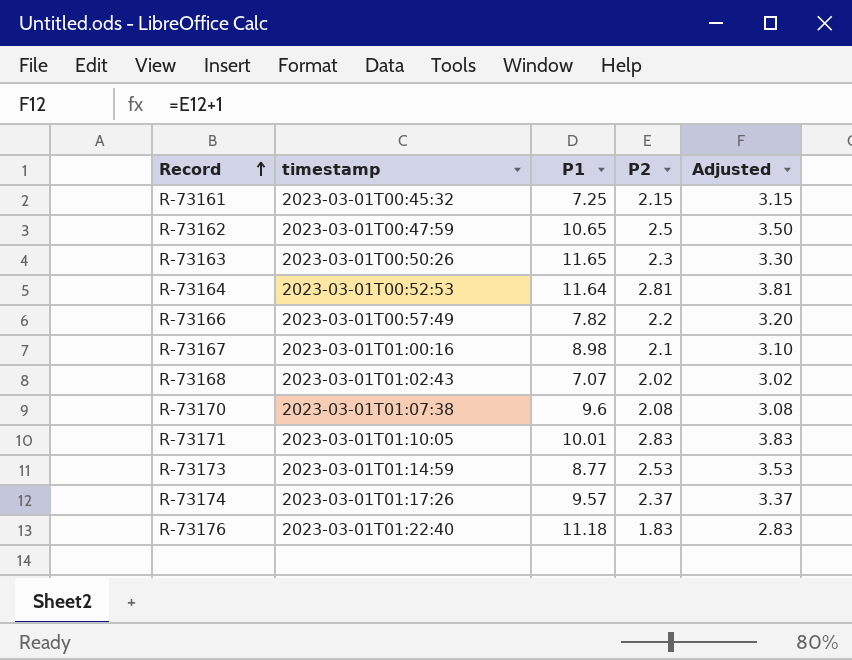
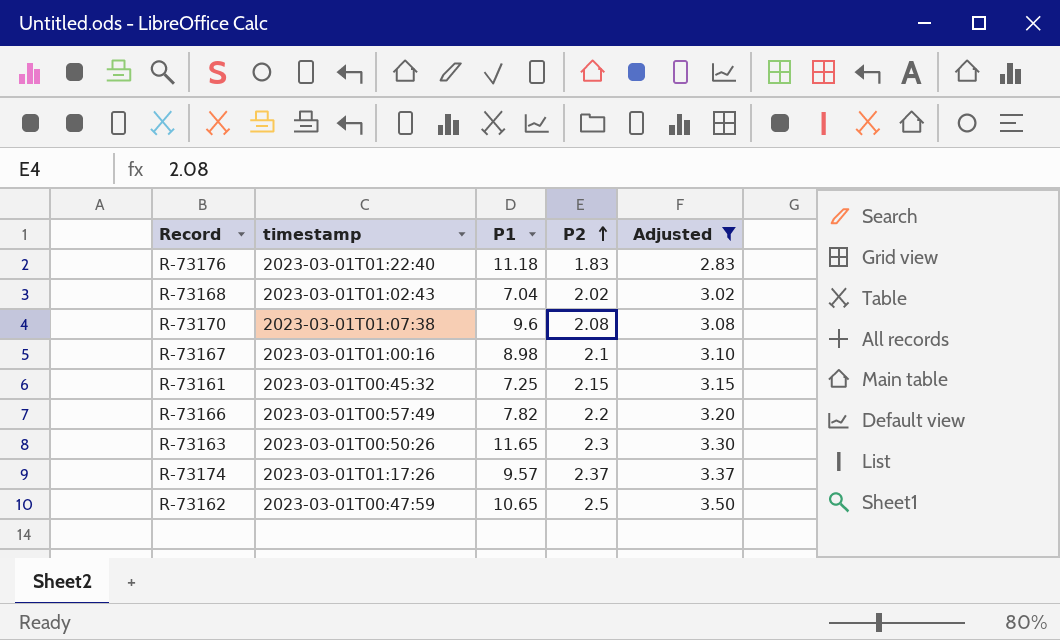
filter: none -> Adjusted <= 3.50
row order: Record ascending -> P2 ascending
R-73168 | P1: 7.07 -> 7.04

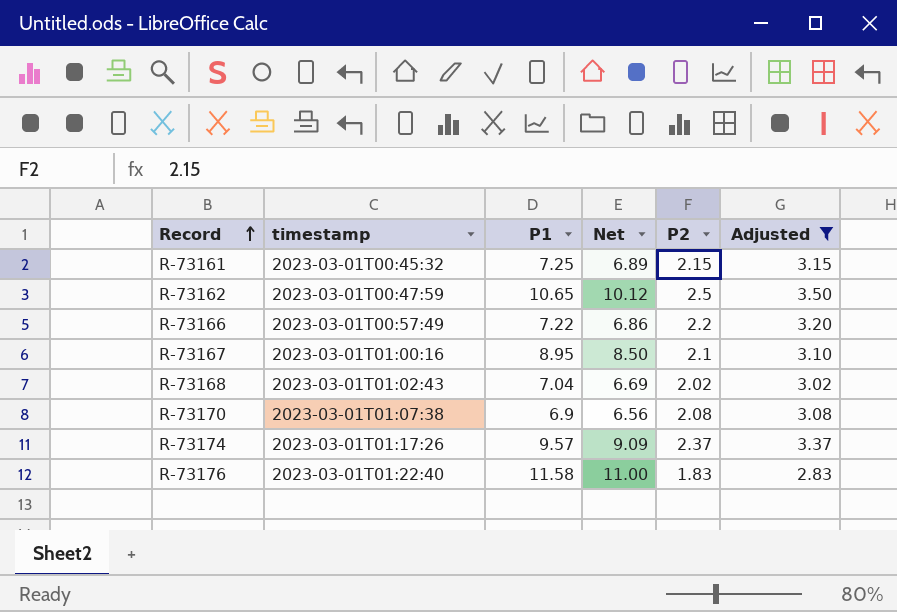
row order: P2 ascending -> Record ascending
column Net | formula: none -> [P1] * 0.95
row R-73163: 2023-03-01T00:50:26 | 11.65 | 2.3 | 3.30 -> none
R-73166 | P1: 7.82 -> 7.22
R-73167 | P1: 8.98 -> 8.95
R-73170 | P1: 9.6 -> 6.9
R-73176 | P1: 11.18 -> 11.58

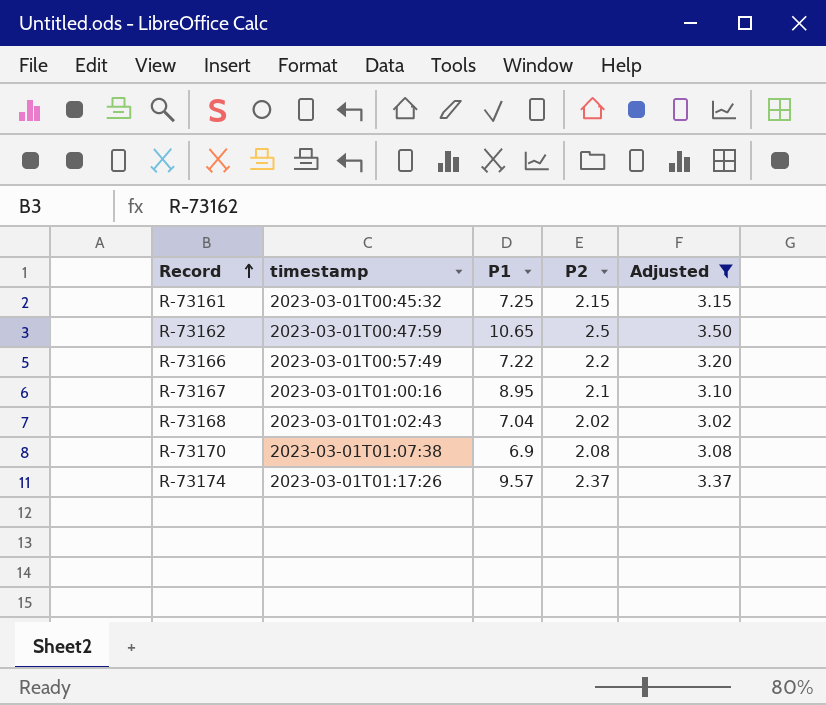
column Net | formula: [P1] * 0.95 -> none
row R-73176: 2023-03-01T01:22:40 | 11.58 | 11.00 | 1.83 | 2.83 -> none

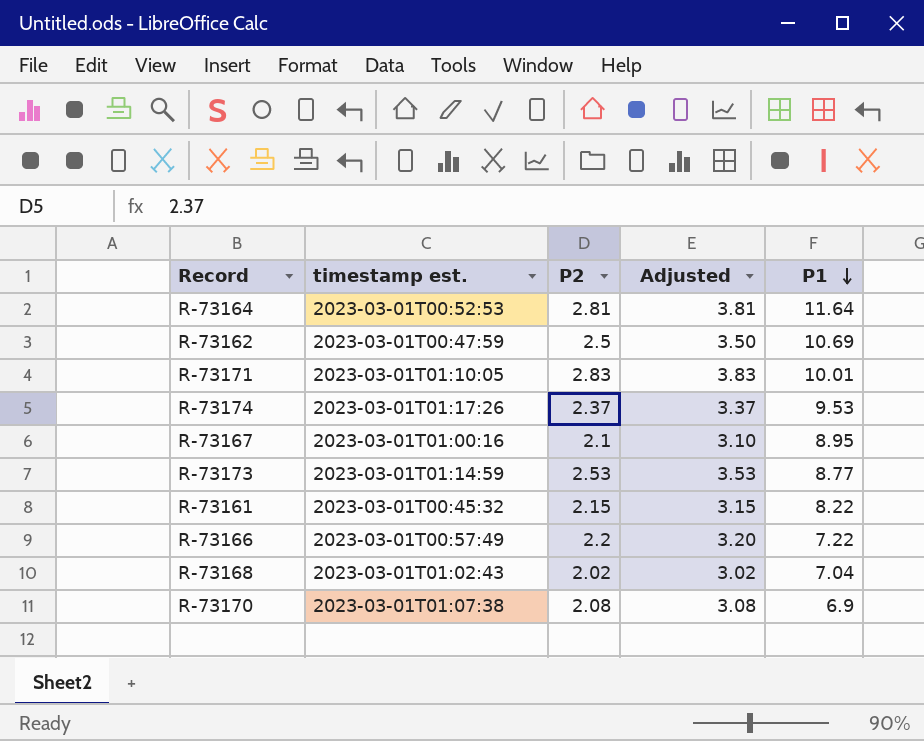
filter: Adjusted <= 3.50 -> none
row order: Record ascending -> P1 descending
column name: timestamp -> timestamp est.
column P1 | position: 3 -> 5
R-73162 | P1: 10.65 -> 10.69
R-73174 | P1: 9.57 -> 9.53
R-73161 | P1: 7.25 -> 8.22

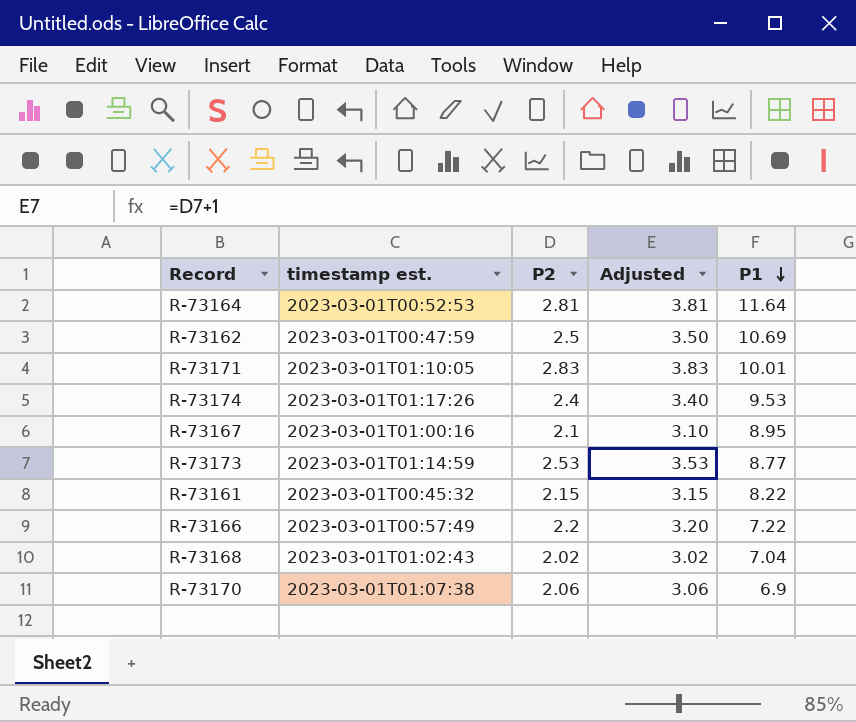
R-73174 | P2: 2.37 -> 2.4
R-73174 | Adjusted: 3.37 -> 3.40
R-73170 | P2: 2.08 -> 2.06
R-73170 | Adjusted: 3.08 -> 3.06

